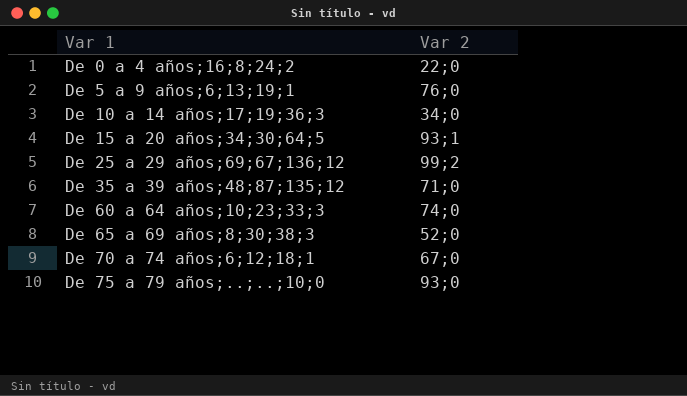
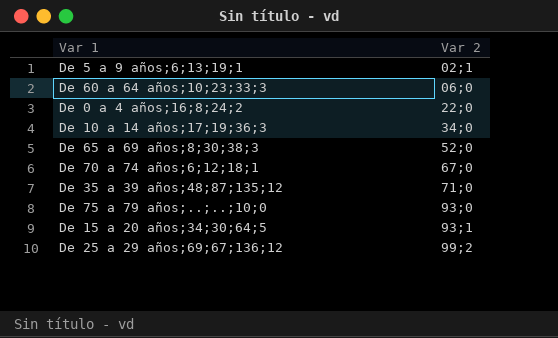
row order: Var 1 ascending -> Var 2 ascending
De 5 a 9 años;6;13;19;1 | Var 2: 76;0 -> 02;1
De 60 a 64 años;10;23;33;3 | Var 2: 74;0 -> 06;0

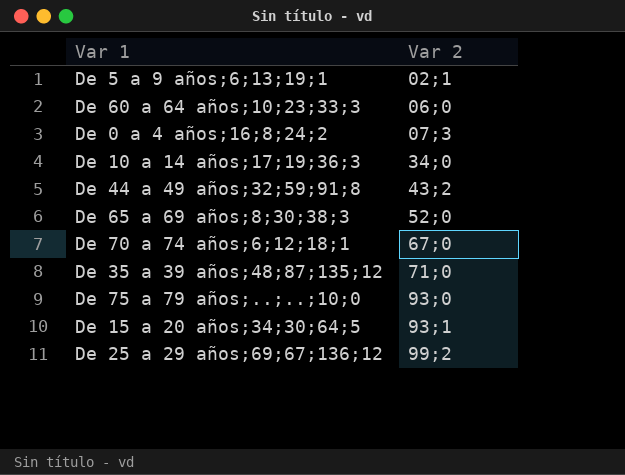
De 0 a 4 años;16;8;24;2 | Var 2: 22;0 -> 07;3
row De 44 a 49 años;32;59;91;8: none -> 43;2

